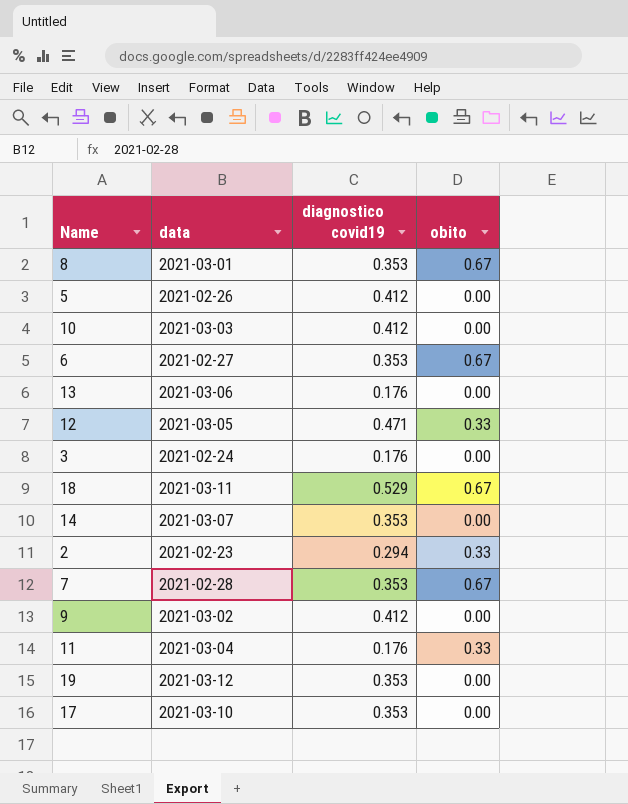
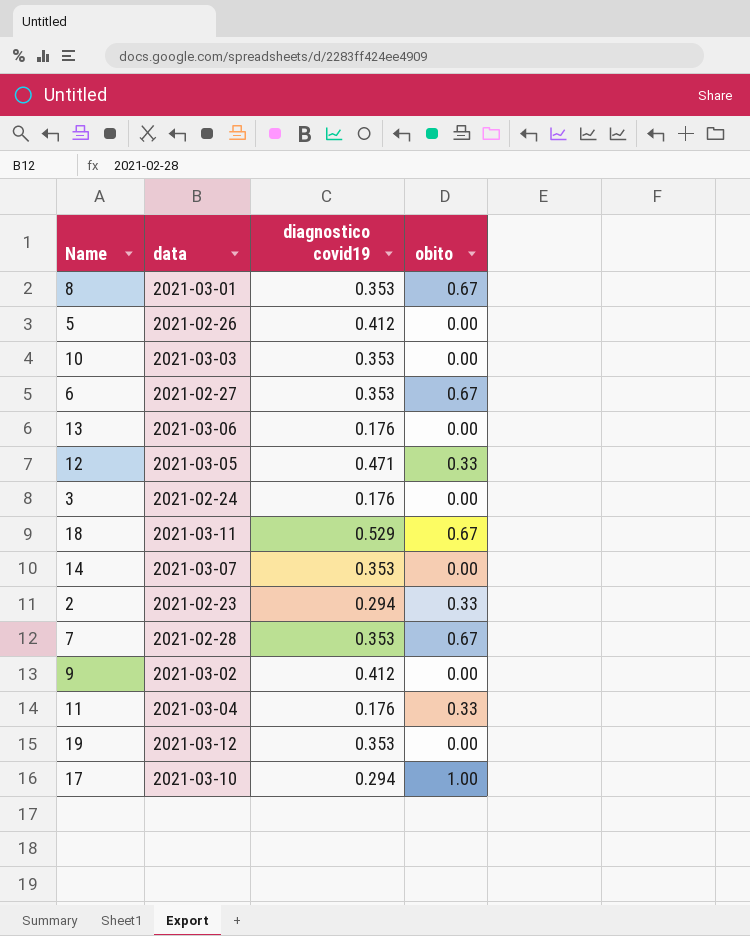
10 | diagnostico covid19: 0.412 -> 0.353
17 | diagnostico covid19: 0.353 -> 0.294
17 | obito: 0.00 -> 1.00

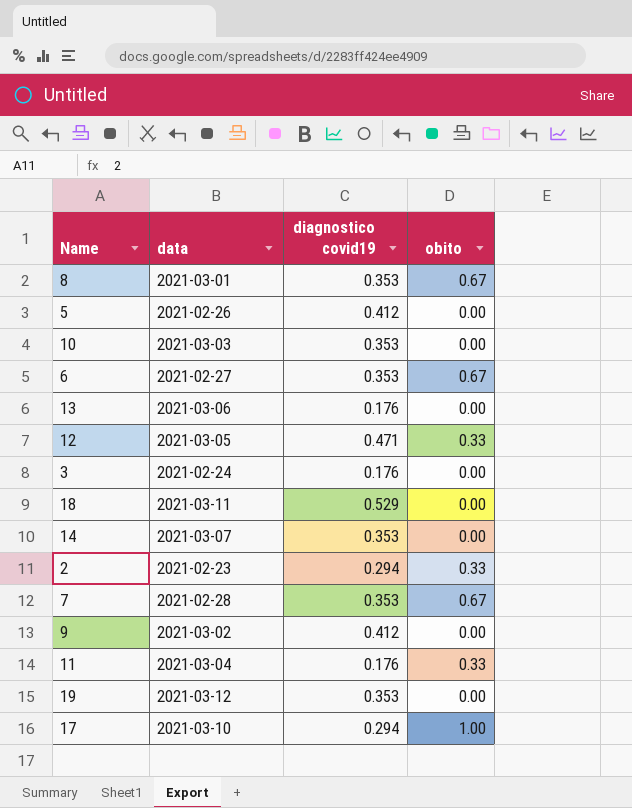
18 | obito: 0.67 -> 0.00

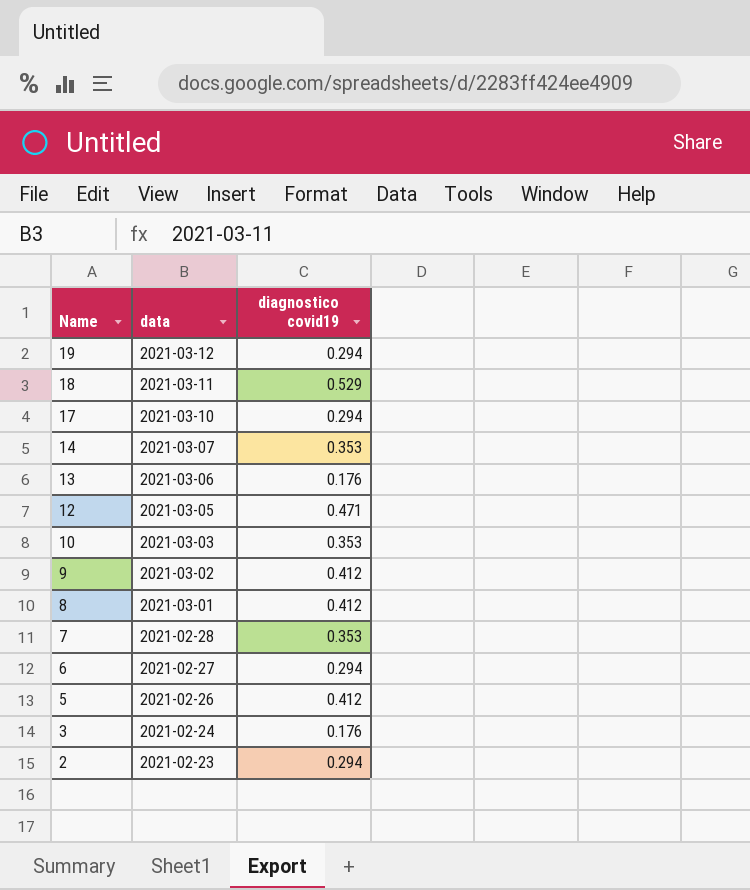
row order: none -> Name descending
column obito | position: 4 -> none
row 11: 2021-03-04 | 0.176 | 0.33 -> none
19 | diagnostico covid19: 0.353 -> 0.294
8 | diagnostico covid19: 0.353 -> 0.412
6 | diagnostico covid19: 0.353 -> 0.294

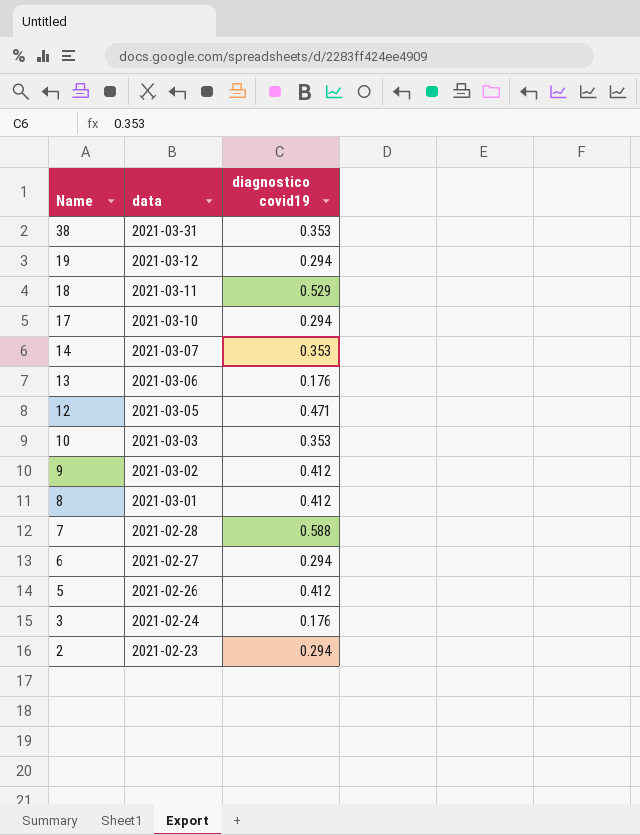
row 38: none -> 2021-03-31 | 0.353
7 | diagnostico covid19: 0.353 -> 0.588

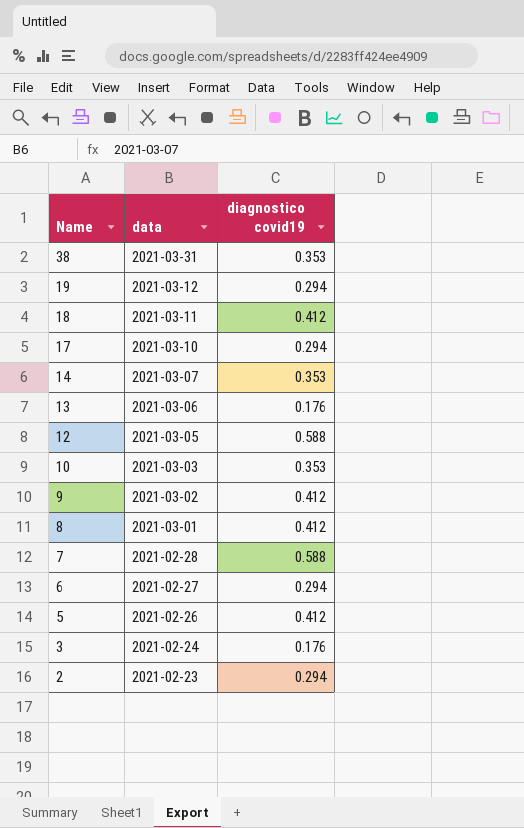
18 | diagnostico covid19: 0.529 -> 0.412
12 | diagnostico covid19: 0.471 -> 0.588

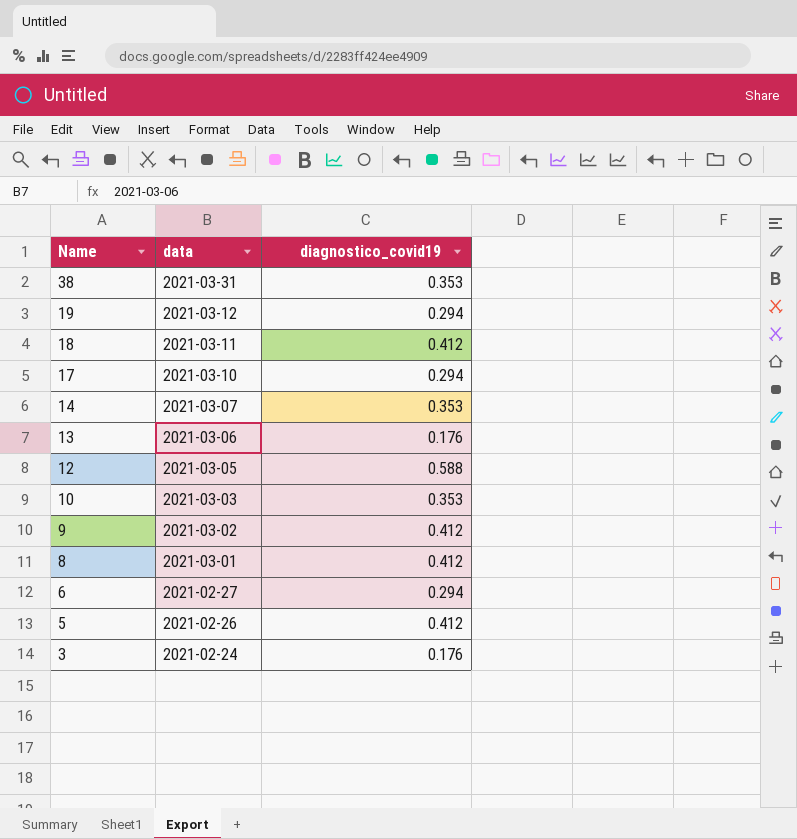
column name: diagnostico covid19 -> diagnostico_covid19
row 7: 2021-02-28 | 0.588 -> none
row 2: 2021-02-23 | 0.294 -> none

